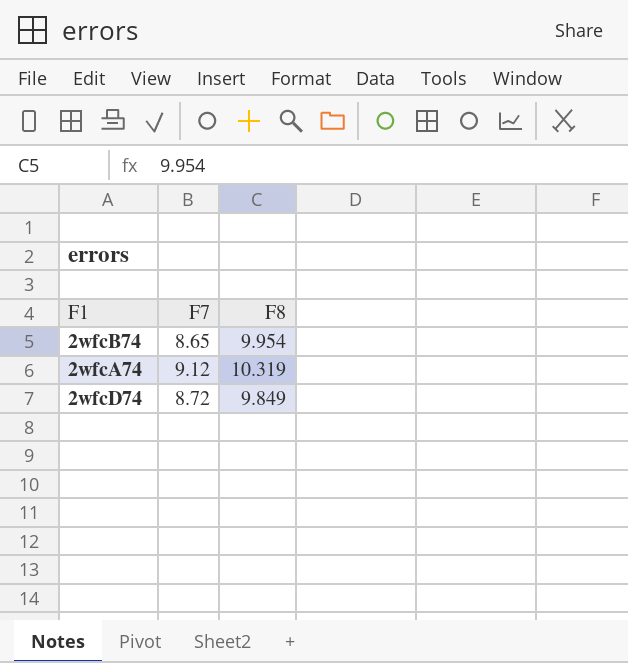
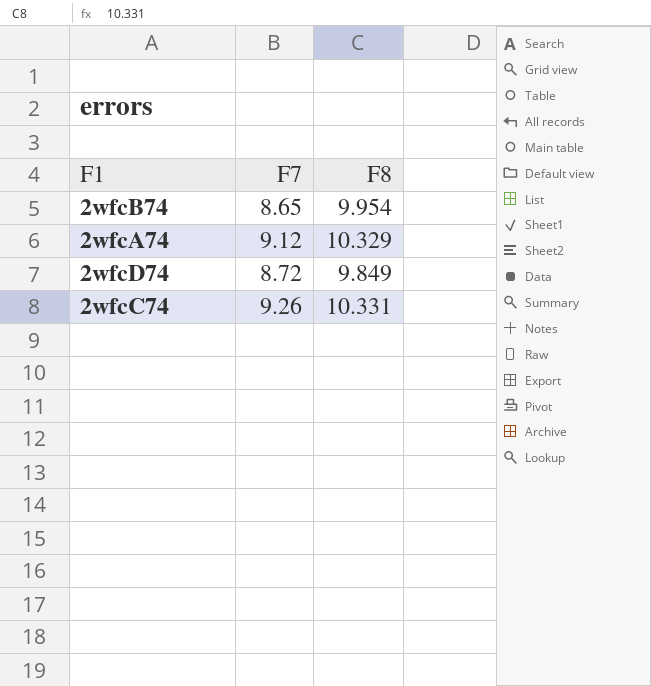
2wfcA74 | F8: 10.319 -> 10.329
row 2wfcC74: none -> 9.26 | 10.331

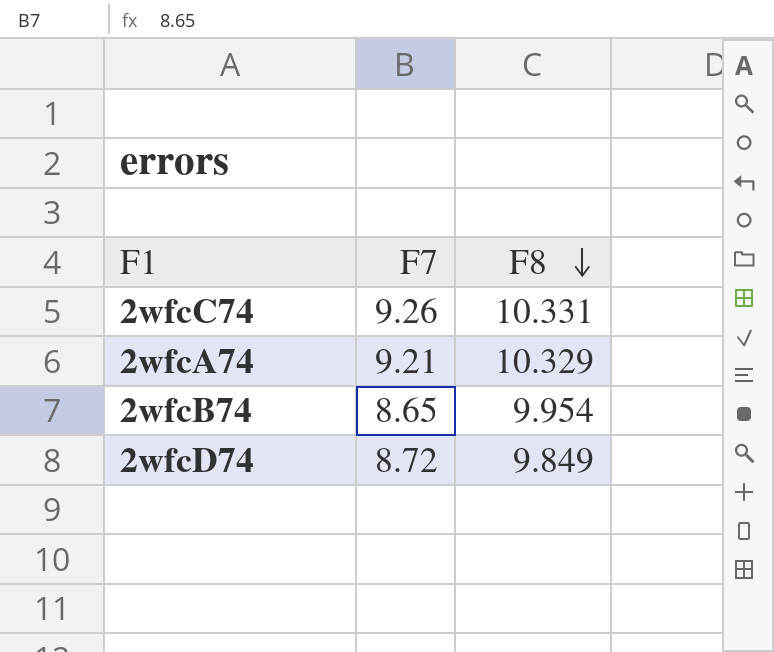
row order: none -> F8 descending
2wfcA74 | F7: 9.12 -> 9.21

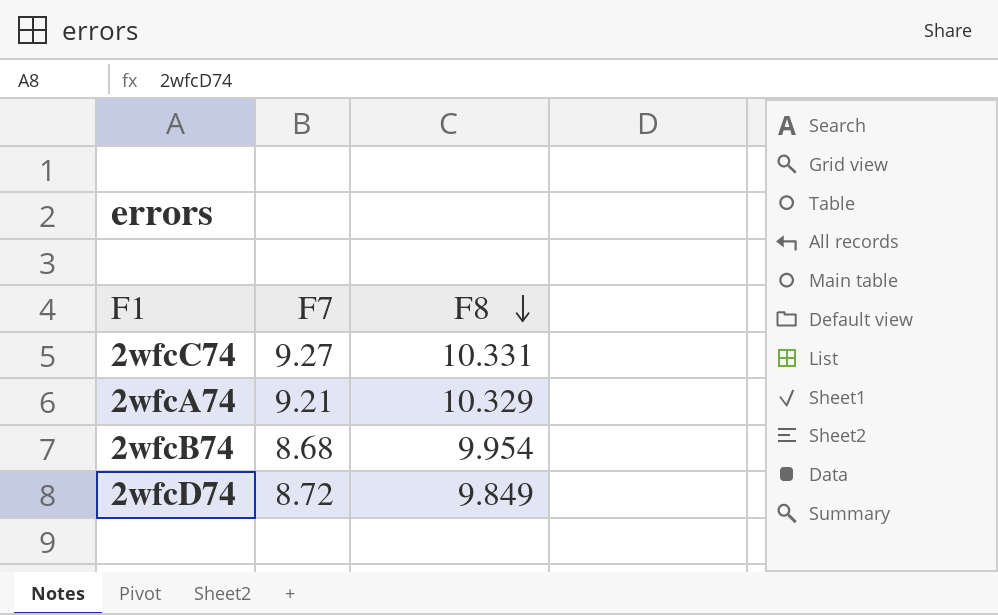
2wfcC74 | F7: 9.26 -> 9.27
2wfcB74 | F7: 8.65 -> 8.68

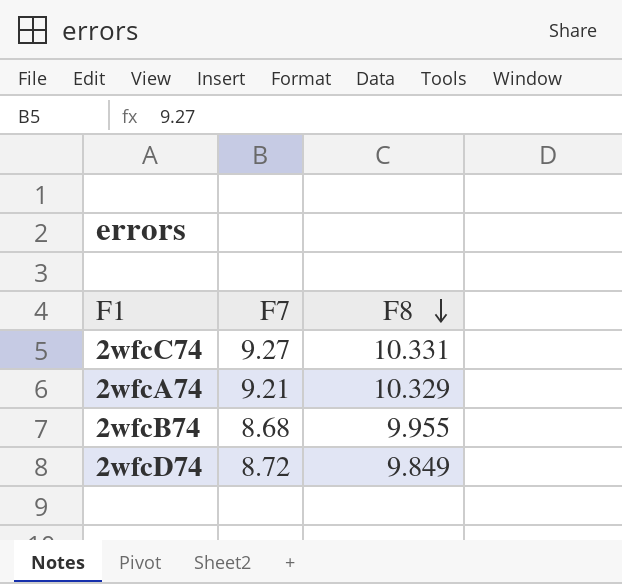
2wfcB74 | F8: 9.954 -> 9.955

